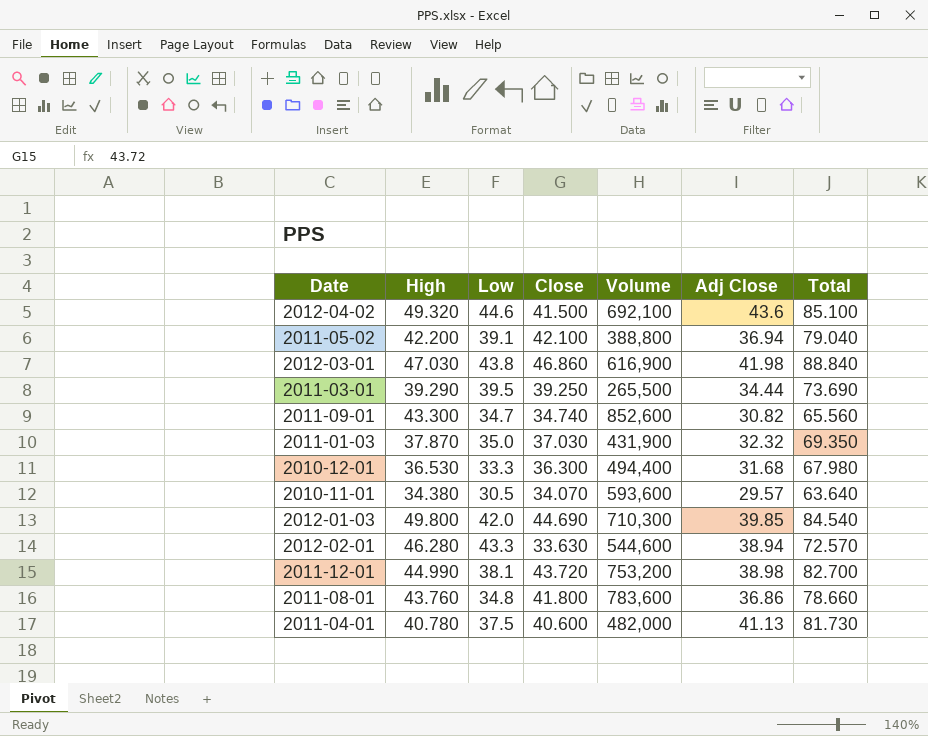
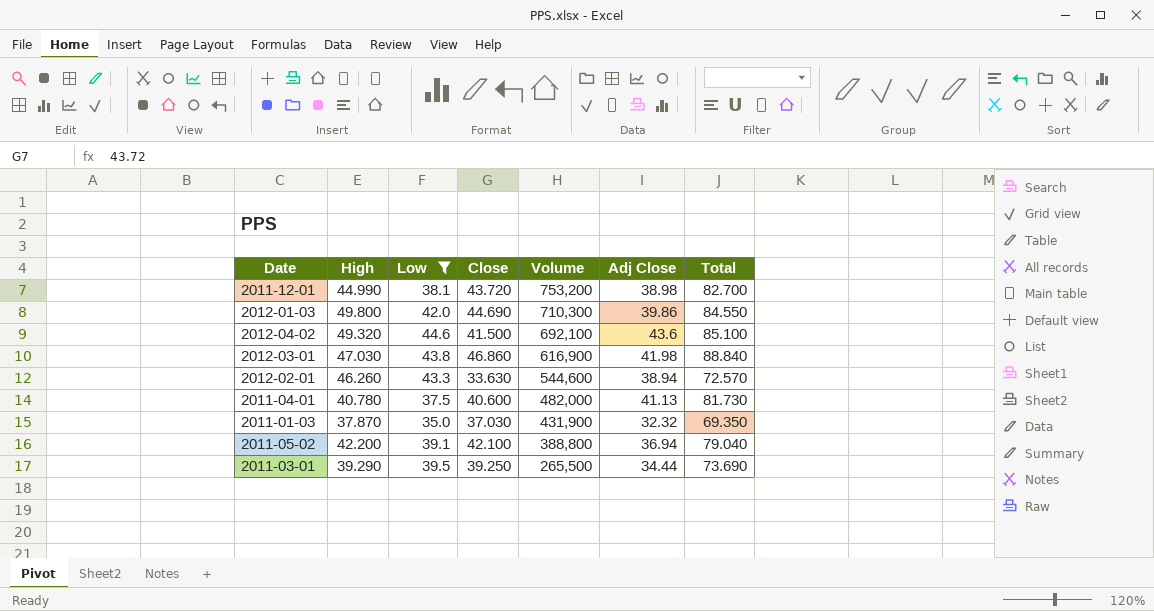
filter: none -> Low >= 35.0
row order: none -> Volume descending
2012-01-03 | Adj Close: 39.85 -> 39.86
2012-01-03 | Total: 84.540 -> 84.550
2012-02-01 | High: 46.280 -> 46.260

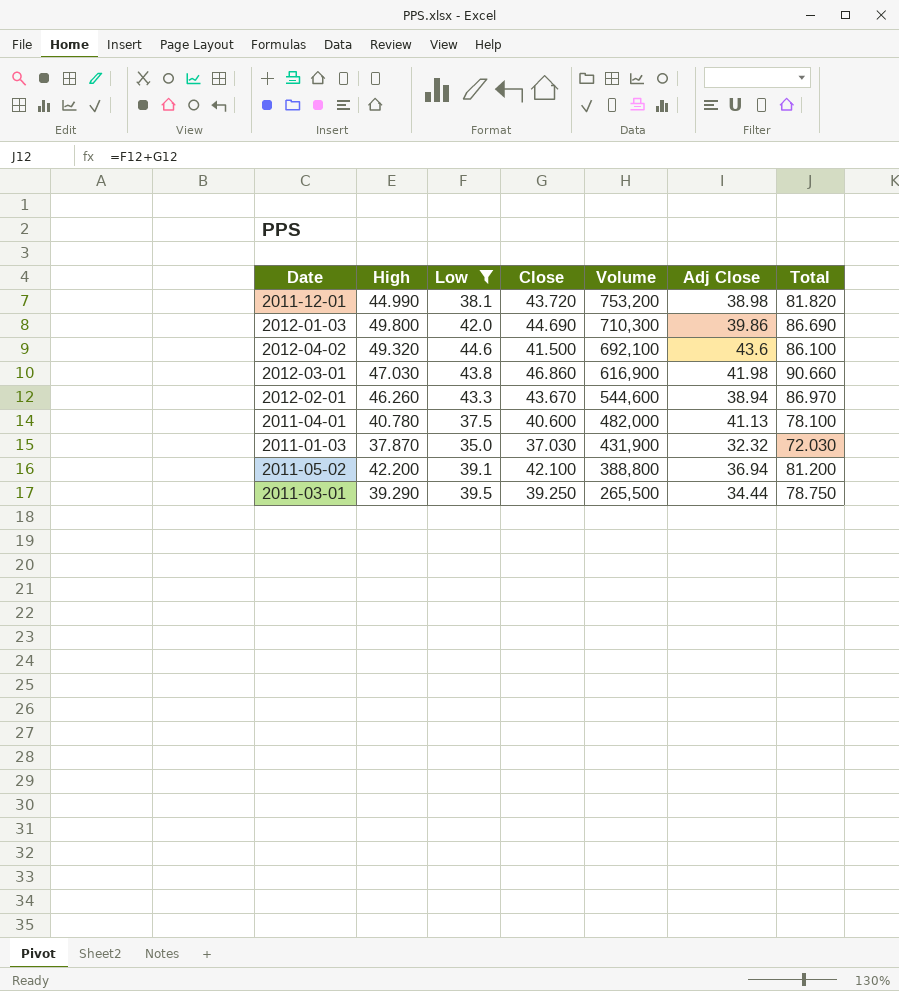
column Total | formula: [Close] + [Adj Close] -> [Low] + [Close]
2012-02-01 | Close: 33.630 -> 43.670

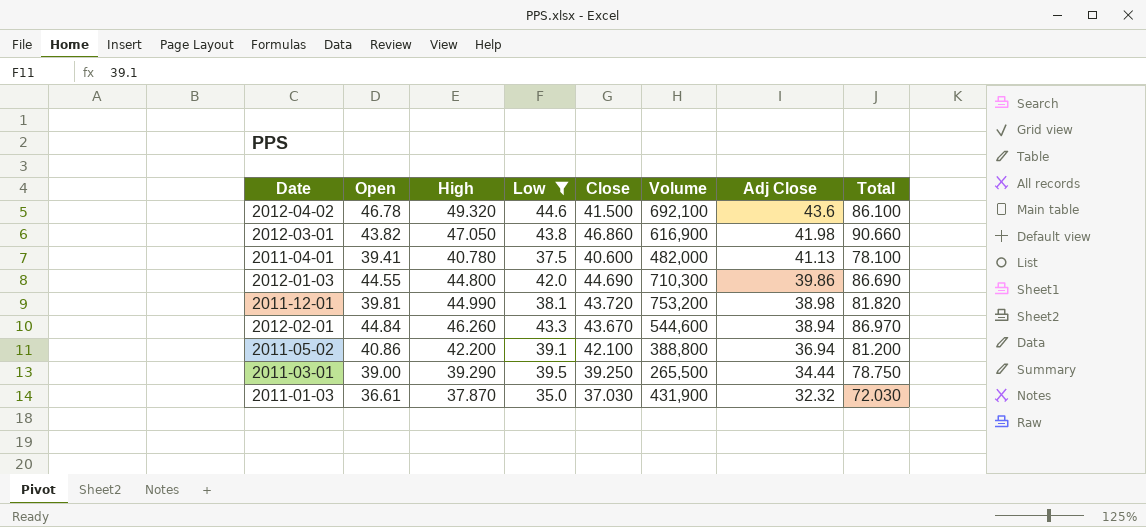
row order: Volume descending -> Adj Close descending
column Open | position: none -> 2
2012-03-01 | High: 47.030 -> 47.050
2012-01-03 | High: 49.800 -> 44.800

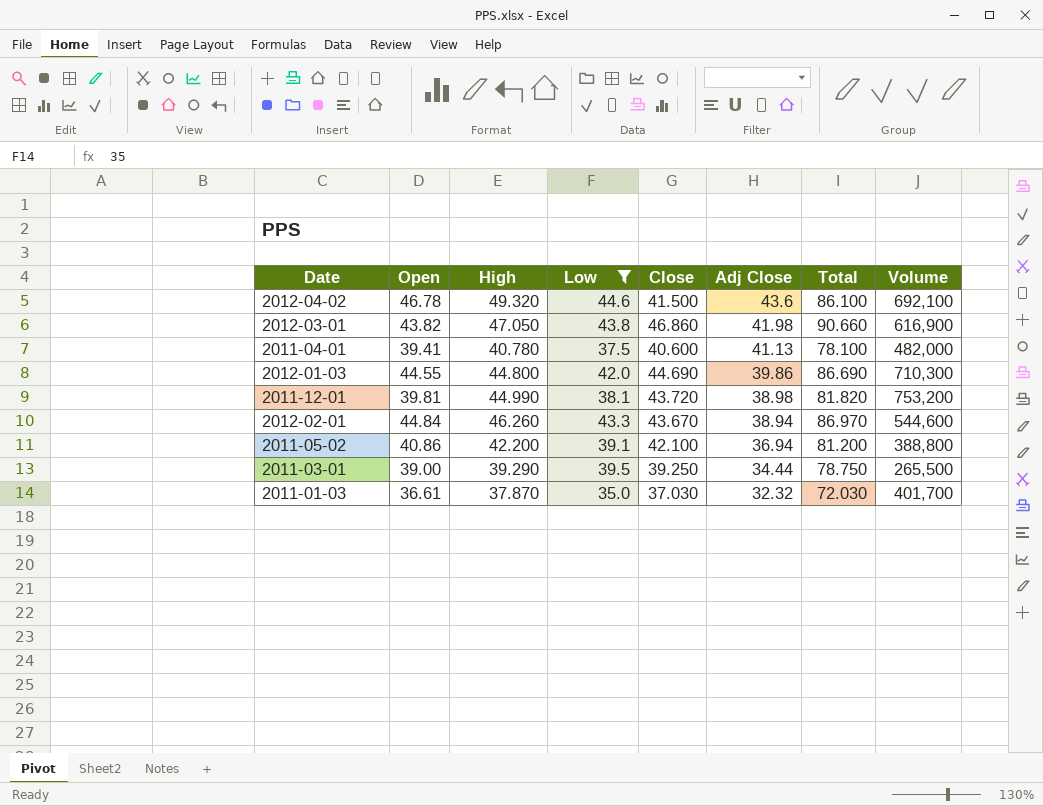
column Volume | position: 6 -> 8
2011-01-03 | Volume: 431,900 -> 401,700

